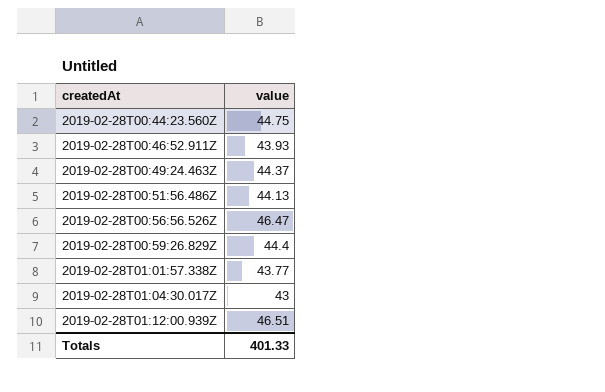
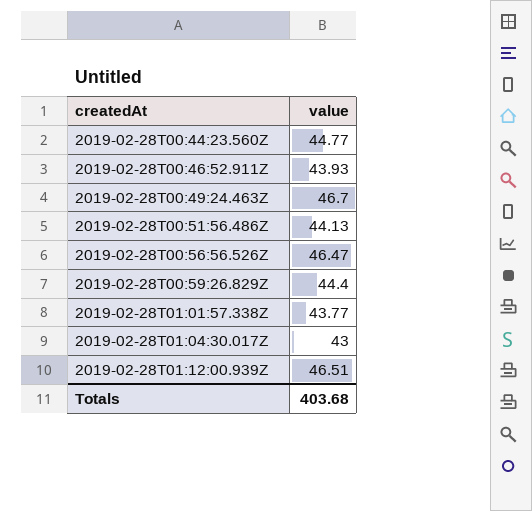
2019-02-28T00:44:23.560Z | value: 44.75 -> 44.77
2019-02-28T00:49:24.463Z | value: 44.37 -> 46.7
Totals | value: 401.33 -> 403.68

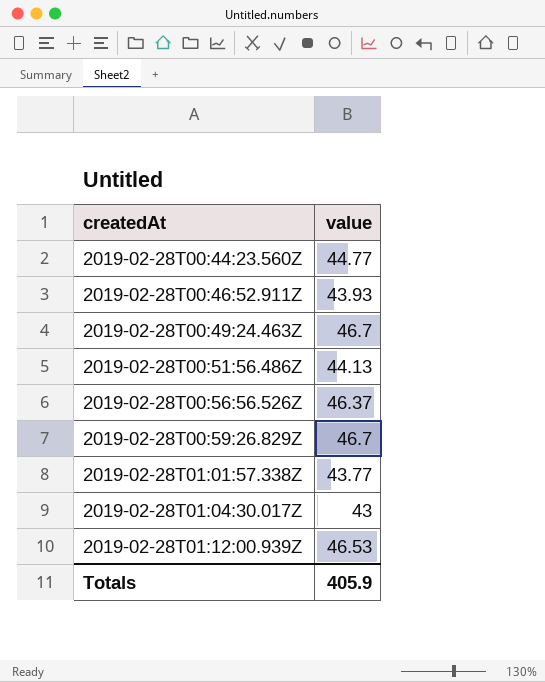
2019-02-28T00:56:56.526Z | value: 46.47 -> 46.37
2019-02-28T00:59:26.829Z | value: 44.4 -> 46.7
2019-02-28T01:12:00.939Z | value: 46.51 -> 46.53
Totals | value: 403.68 -> 405.9

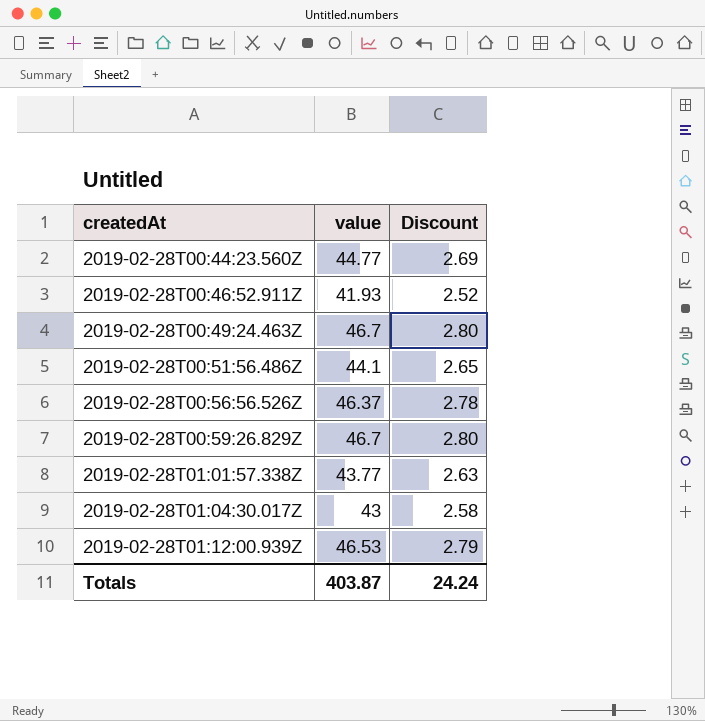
column Discount | formula: none -> [value] * 0.06
2019-02-28T00:46:52.911Z | value: 43.93 -> 41.93
2019-02-28T00:51:56.486Z | value: 44.13 -> 44.1
Totals | value: 405.9 -> 403.87

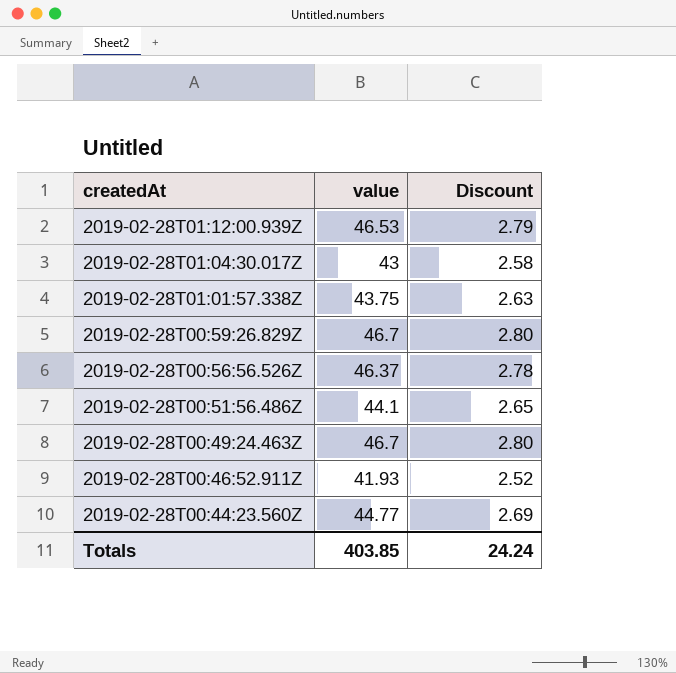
row order: createdAt ascending -> createdAt descending
2019-02-28T01:01:57.338Z | value: 43.77 -> 43.75
Totals | value: 403.87 -> 403.85

